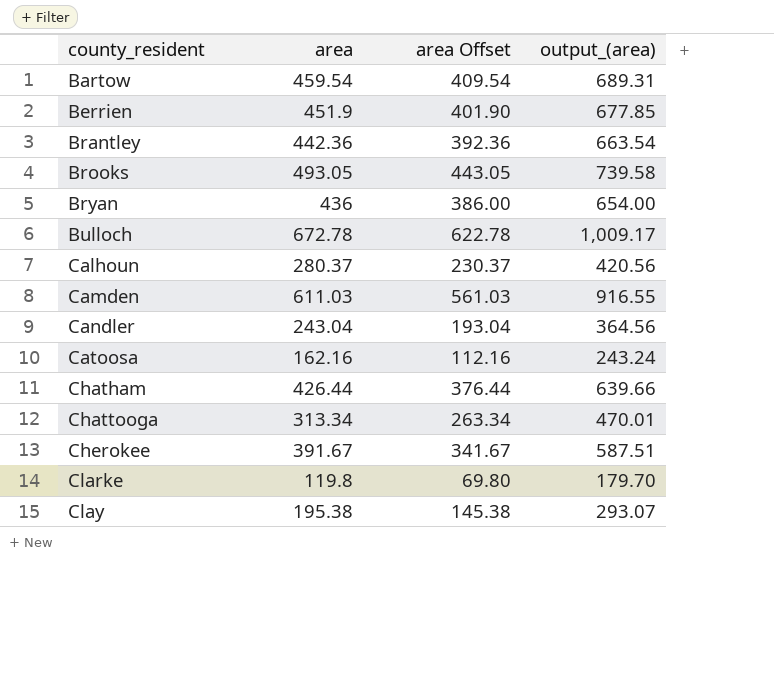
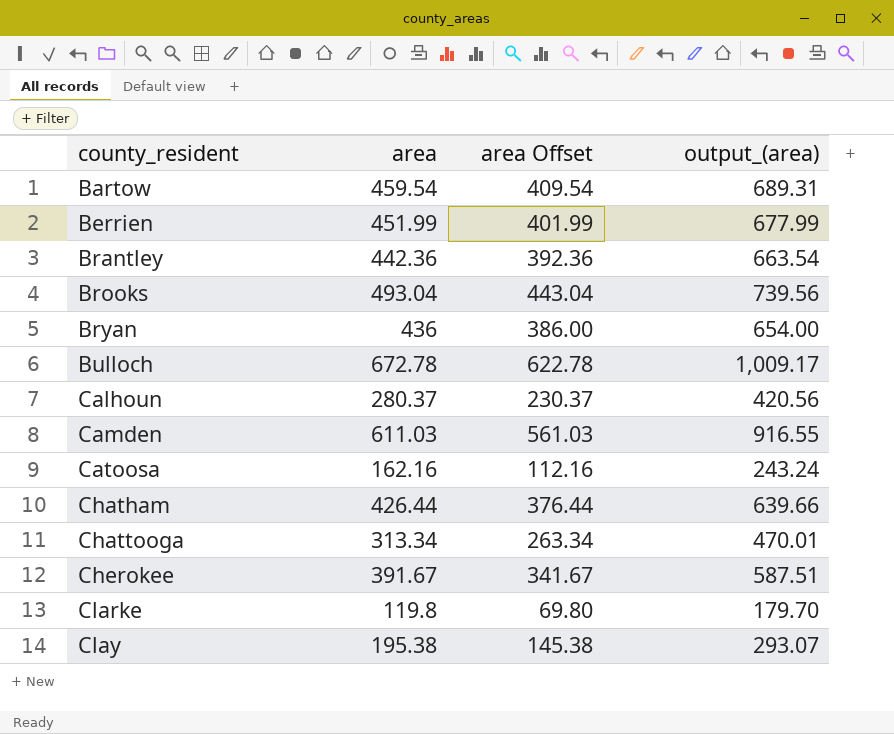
row Candler: 243.04 | 193.04 | 364.56 -> none
Berrien | area: 451.9 -> 451.99
Berrien | area Offset: 401.90 -> 401.99
Berrien | output_(area): 677.85 -> 677.99
Brooks | area: 493.05 -> 493.04
Brooks | area Offset: 443.05 -> 443.04
Brooks | output_(area): 739.58 -> 739.56

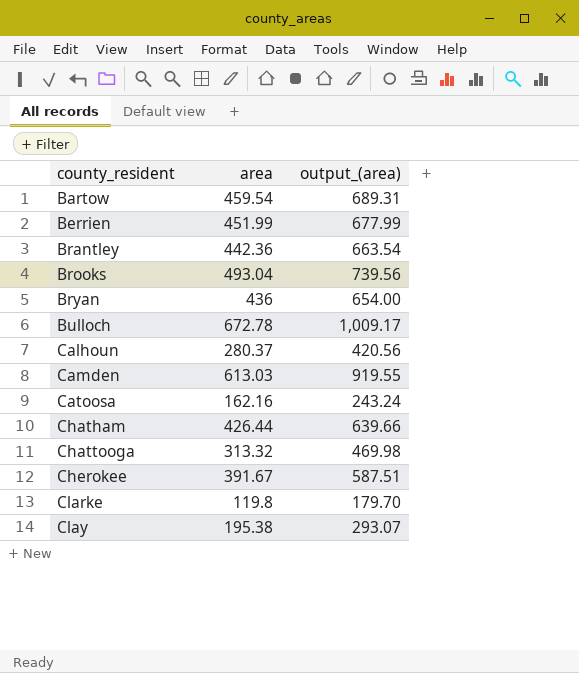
column area Offset | formula: [area] - 50 -> none
Camden | area: 611.03 -> 613.03
Camden | output_(area): 916.55 -> 919.55
Chattooga | area: 313.34 -> 313.32
Chattooga | output_(area): 470.01 -> 469.98

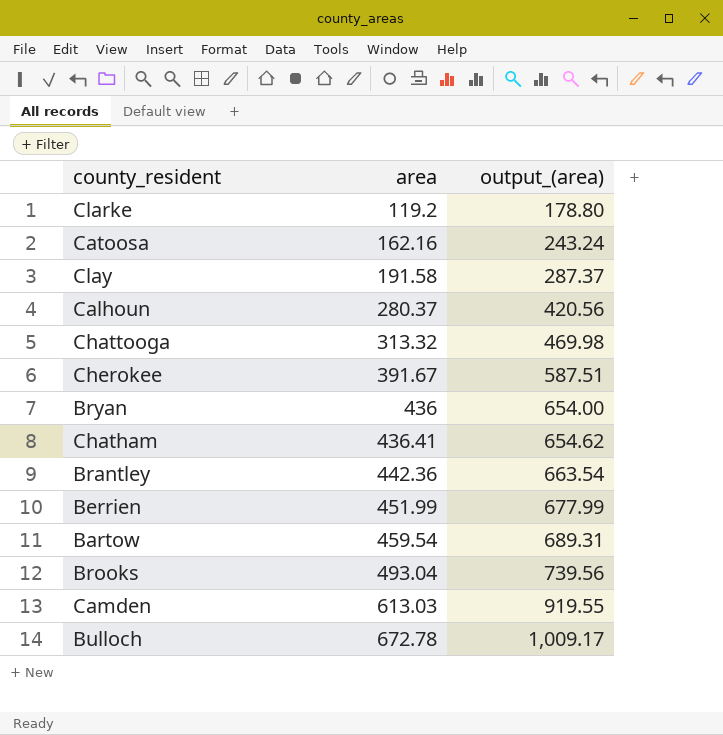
row order: county_resident ascending -> area ascending
Clarke | area: 119.8 -> 119.2
Clarke | output_(area): 179.70 -> 178.80
Clay | area: 195.38 -> 191.58
Clay | output_(area): 293.07 -> 287.37
Chatham | area: 426.44 -> 436.41
Chatham | output_(area): 639.66 -> 654.62

